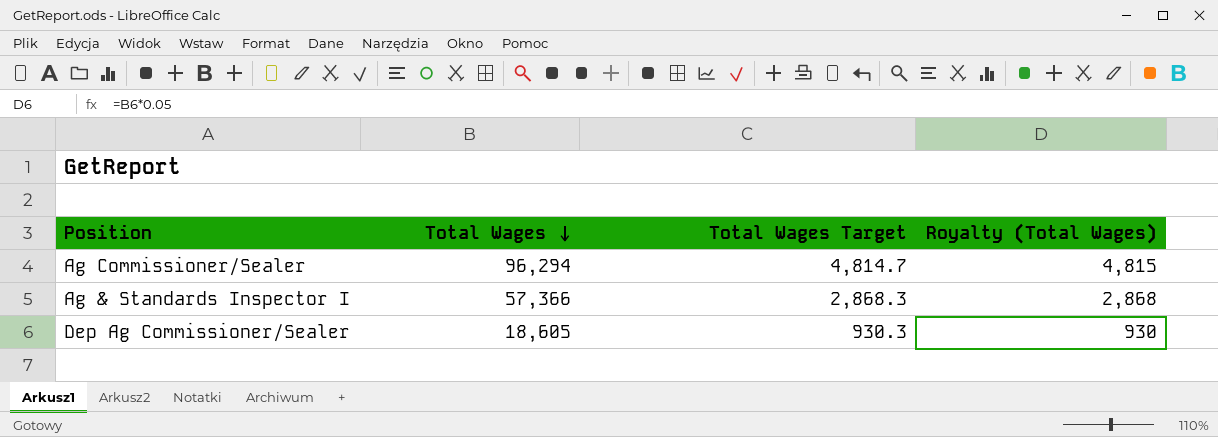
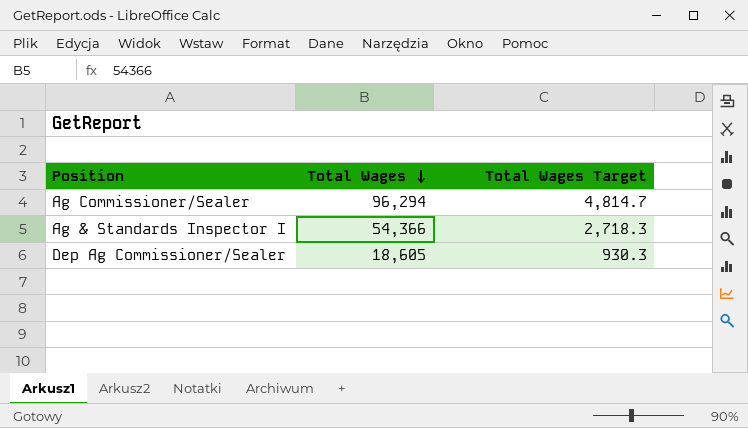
column Royalty (Total Wages) | formula: [Total Wages] * 0.05 -> none
Ag & Standards Inspector I | Total Wages: 57,366 -> 54,366
Ag & Standards Inspector I | Total Wages Target: 2,868.3 -> 2,718.3

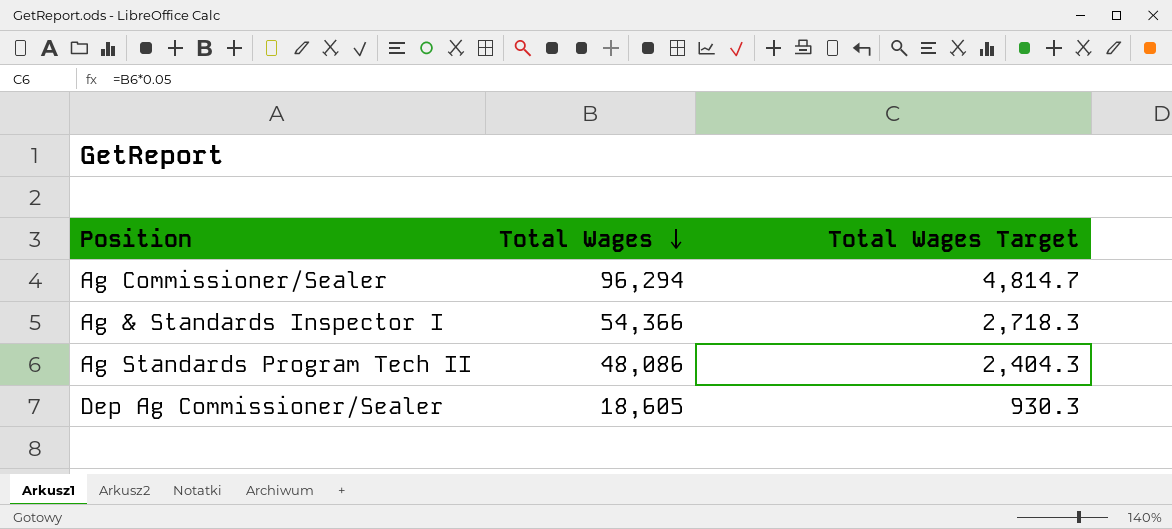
row Ag Standards Program Tech II: none -> 48,086 | 2,404.3

